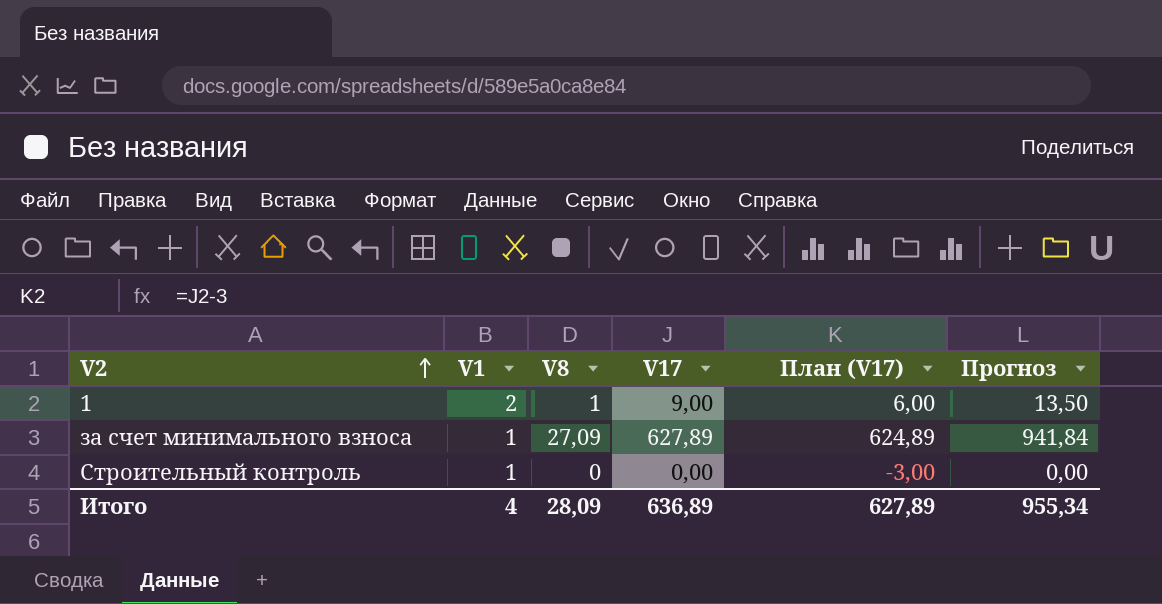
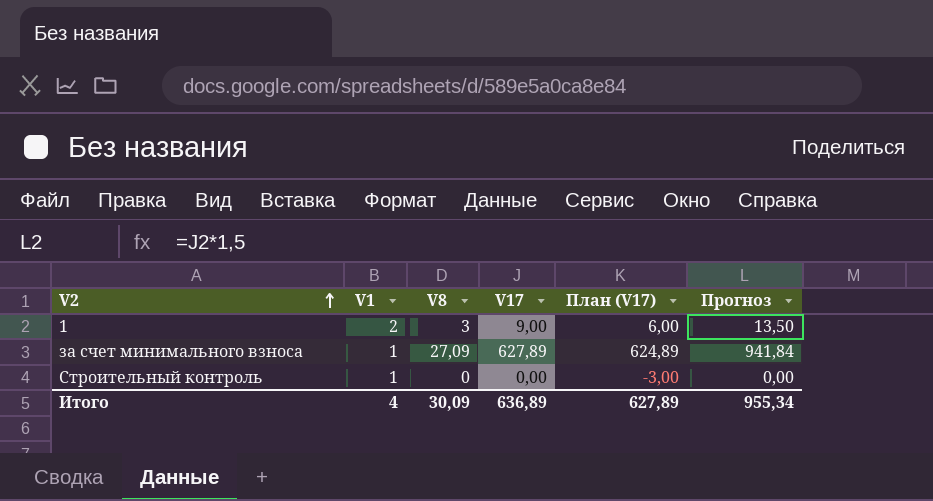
1 | V8: 1 -> 3
Итого | V8: 28,09 -> 30,09

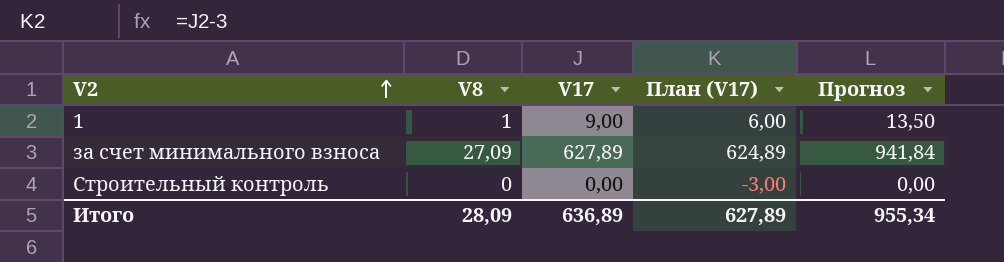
column V1 | position: 2 -> none
1 | V8: 3 -> 1
Итого | V8: 30,09 -> 28,09

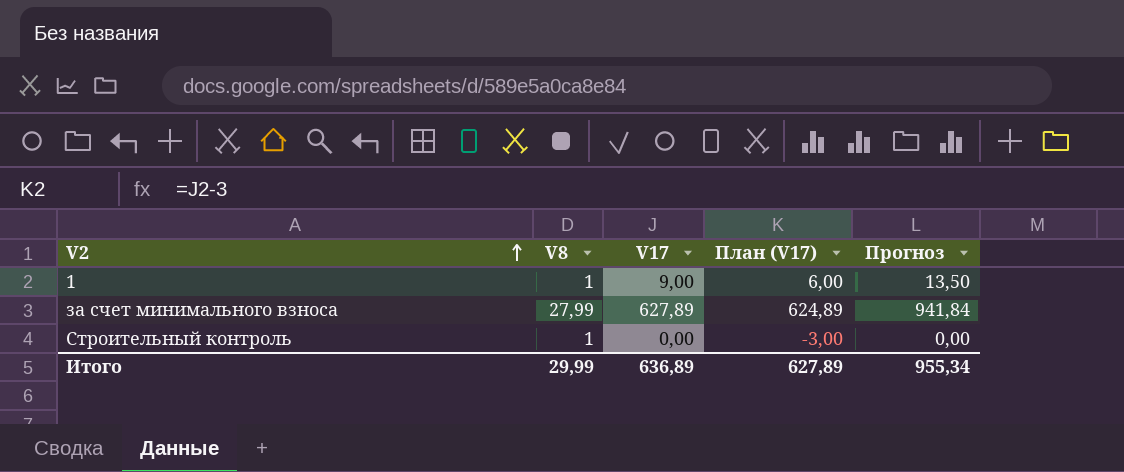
за счет минимального взноса | V8: 27,09 -> 27,99
Строительный контроль | V8: 0 -> 1
Итого | V8: 28,09 -> 29,99

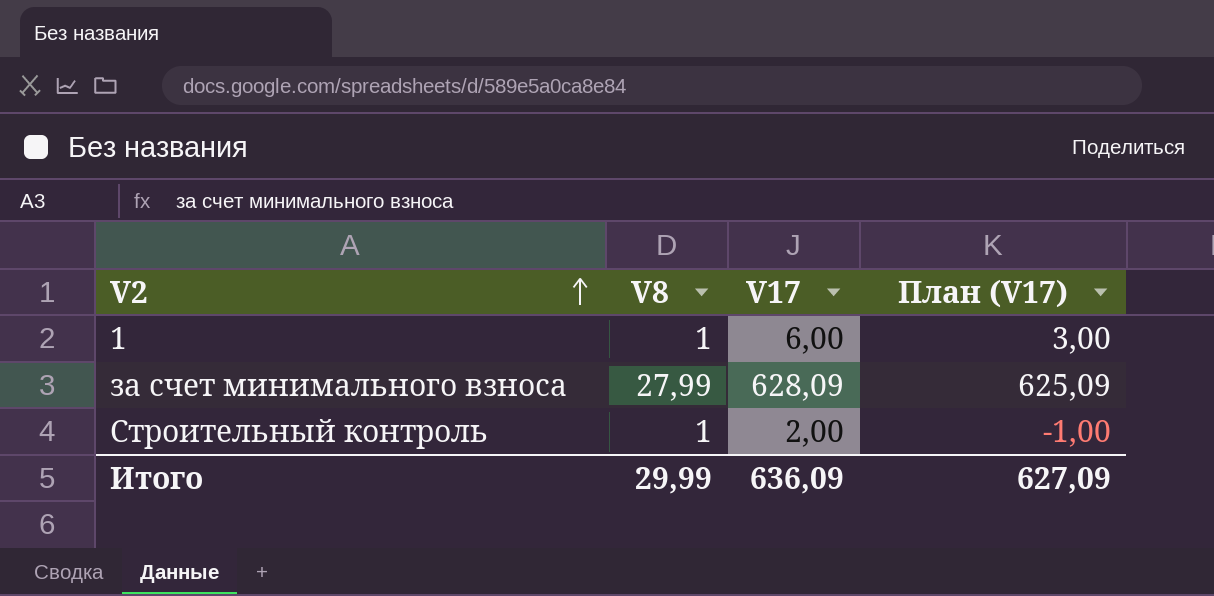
column Прогноз | formula: [V17] * 1,5 -> none
1 | V17: 9,00 -> 6,00
1 | План (V17): 6,00 -> 3,00
за счет минимального взноса | V17: 627,89 -> 628,09
за счет минимального взноса | План (V17): 624,89 -> 625,09
Строительный контроль | V17: 0,00 -> 2,00
Строительный контроль | План (V17): -3,00 -> -1,00
Итого | V17: 636,89 -> 636,09
Итого | План (V17): 627,89 -> 627,09

